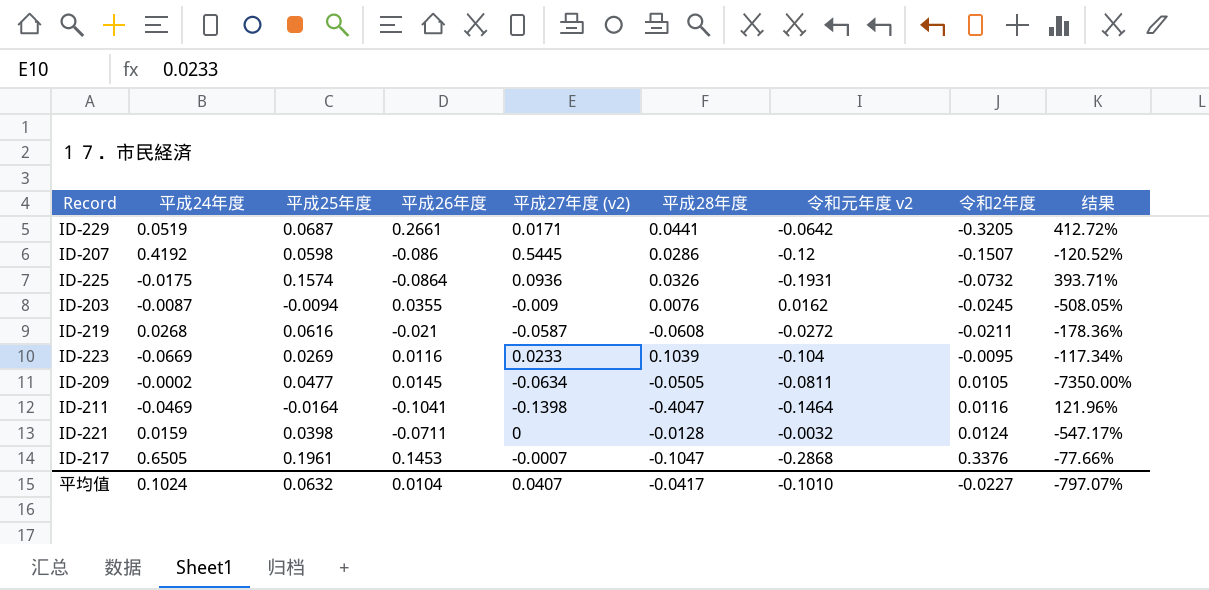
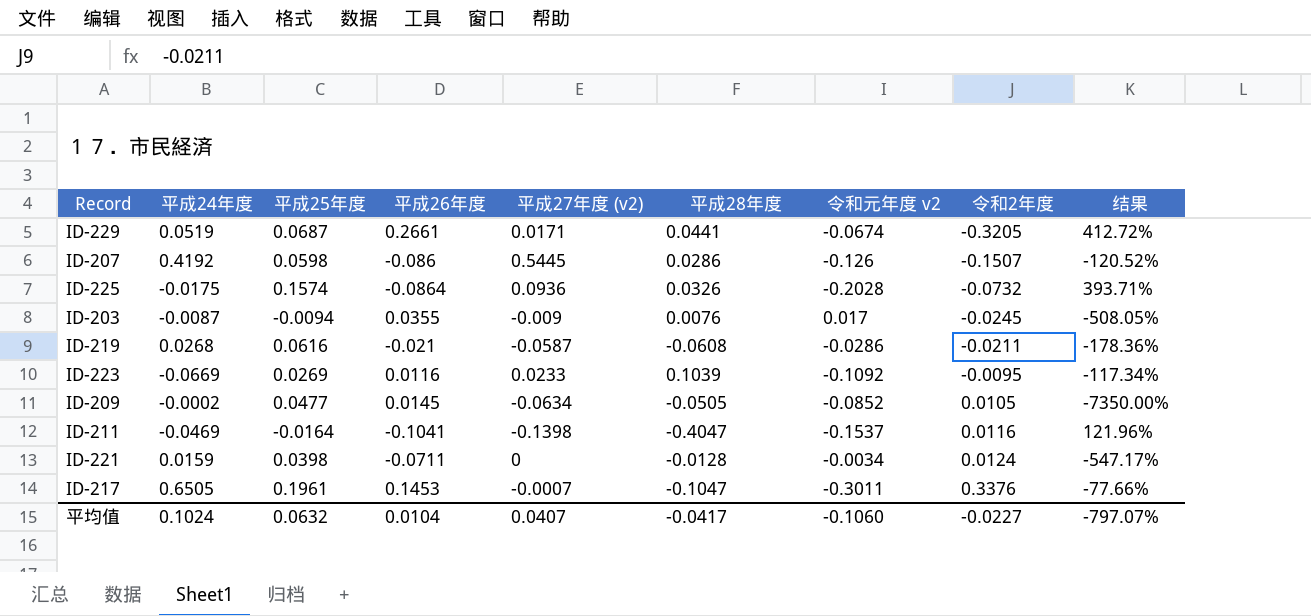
ID-229 | 令和元年度 v2: -0.0642 -> -0.0674
ID-207 | 令和元年度 v2: -0.12 -> -0.126
ID-225 | 令和元年度 v2: -0.1931 -> -0.2028
ID-203 | 令和元年度 v2: 0.0162 -> 0.017
ID-219 | 令和元年度 v2: -0.0272 -> -0.0286
ID-223 | 令和元年度 v2: -0.104 -> -0.1092
ID-209 | 令和元年度 v2: -0.0811 -> -0.0852
ID-211 | 令和元年度 v2: -0.1464 -> -0.1537
ID-221 | 令和元年度 v2: -0.0032 -> -0.0034
ID-217 | 令和元年度 v2: -0.2868 -> -0.3011
平均值 | 令和元年度 v2: -0.1010 -> -0.1060

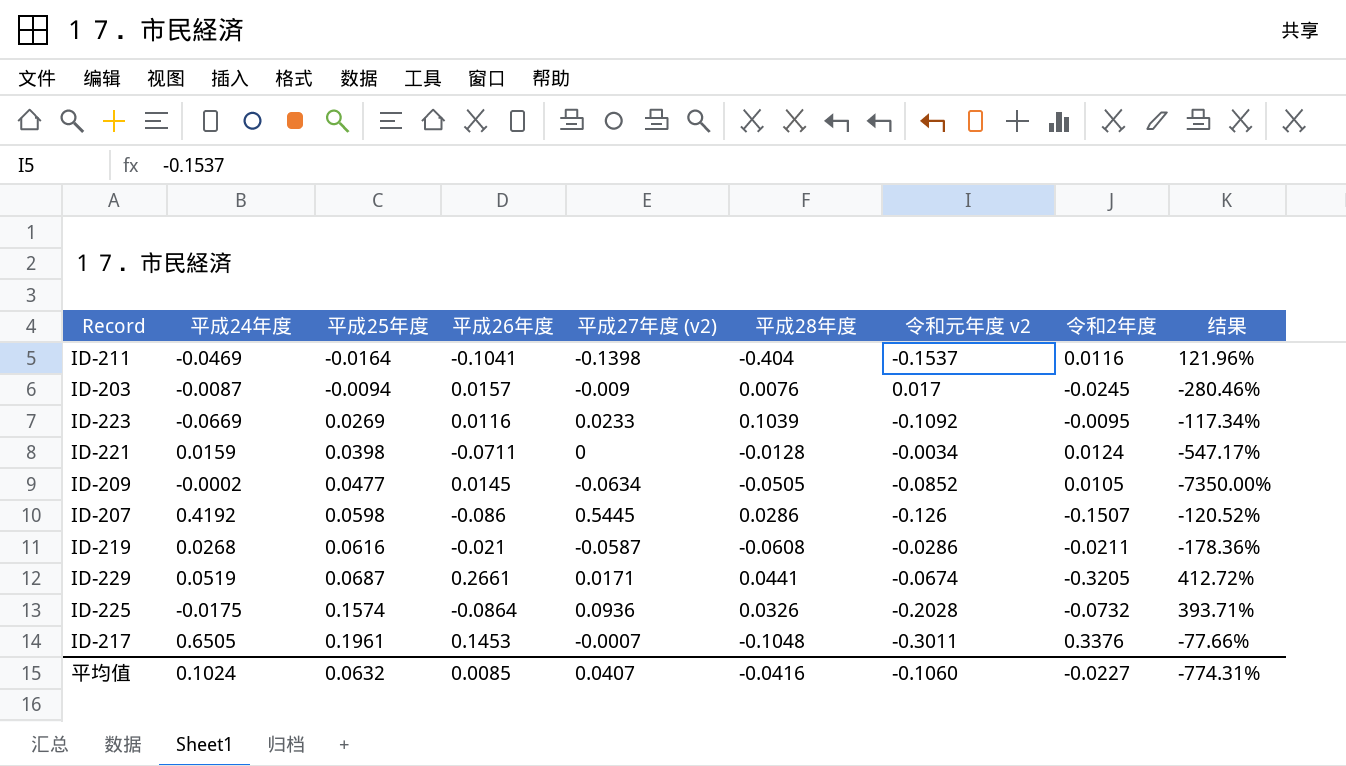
row order: 令和2年度 ascending -> 平成25年度 ascending
ID-211 | 平成28年度: -0.4047 -> -0.404
ID-203 | 平成26年度: 0.0355 -> 0.0157
ID-203 | 结果: -508.05% -> -280.46%
ID-217 | 平成28年度: -0.1047 -> -0.1048
平均值 | 平成26年度: 0.0104 -> 0.0085
平均值 | 平成28年度: -0.0417 -> -0.0416
平均值 | 结果: -797.07% -> -774.31%

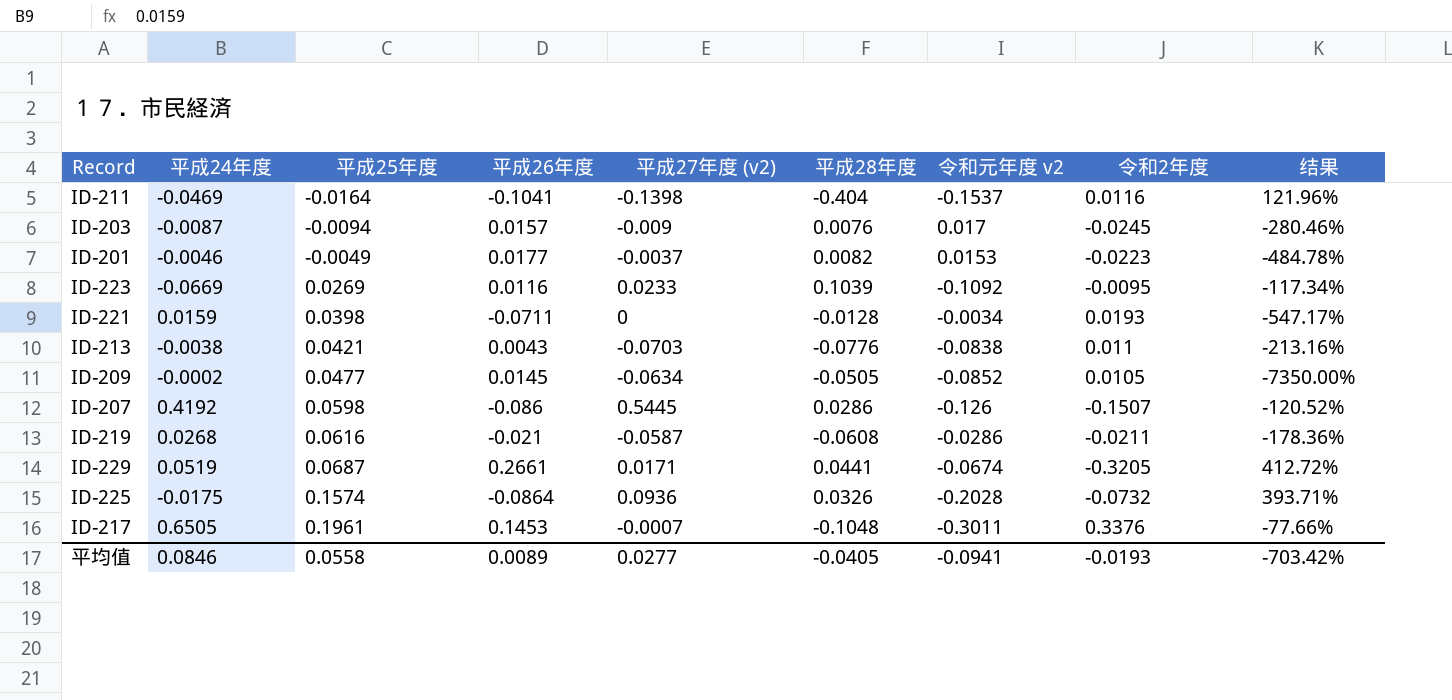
row ID-201: none -> -0.0046 | -0.0049 | 0.0177 | -0.0037 | 0.0082 | 0.0153 | -0.0223 | -484.78%
ID-221 | 令和2年度: 0.0124 -> 0.0193
row ID-213: none -> -0.0038 | 0.0421 | 0.0043 | -0.0703 | -0.0776 | -0.0838 | 0.011 | -213.16%
平均值 | 平成24年度: 0.1024 -> 0.0846
平均值 | 平成25年度: 0.0632 -> 0.0558
平均值 | 平成26年度: 0.0085 -> 0.0089
平均值 | 平成27年度 (v2): 0.0407 -> 0.0277
平均值 | 平成28年度: -0.0416 -> -0.0405
平均值 | 令和元年度 v2: -0.1060 -> -0.0941
平均值 | 令和2年度: -0.0227 -> -0.0193
平均值 | 结果: -774.31% -> -703.42%

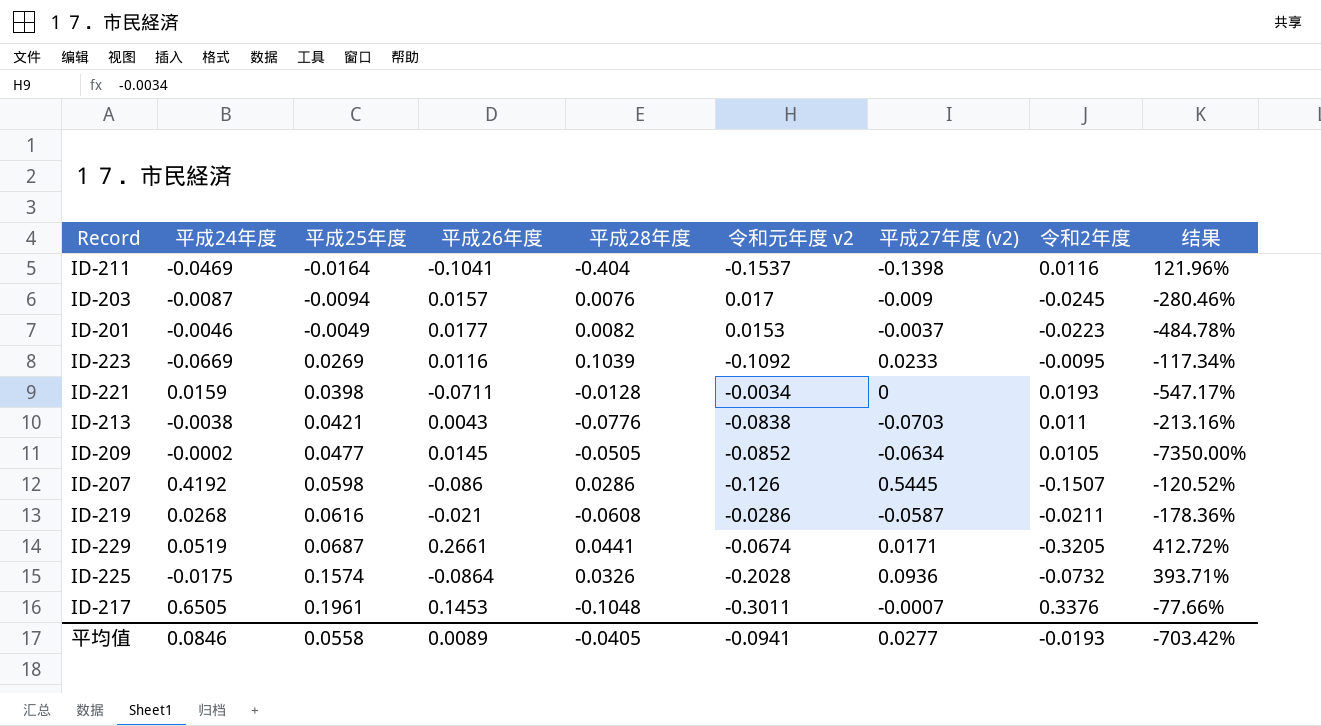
column 平成27年度 (v2) | position: 5 -> 7

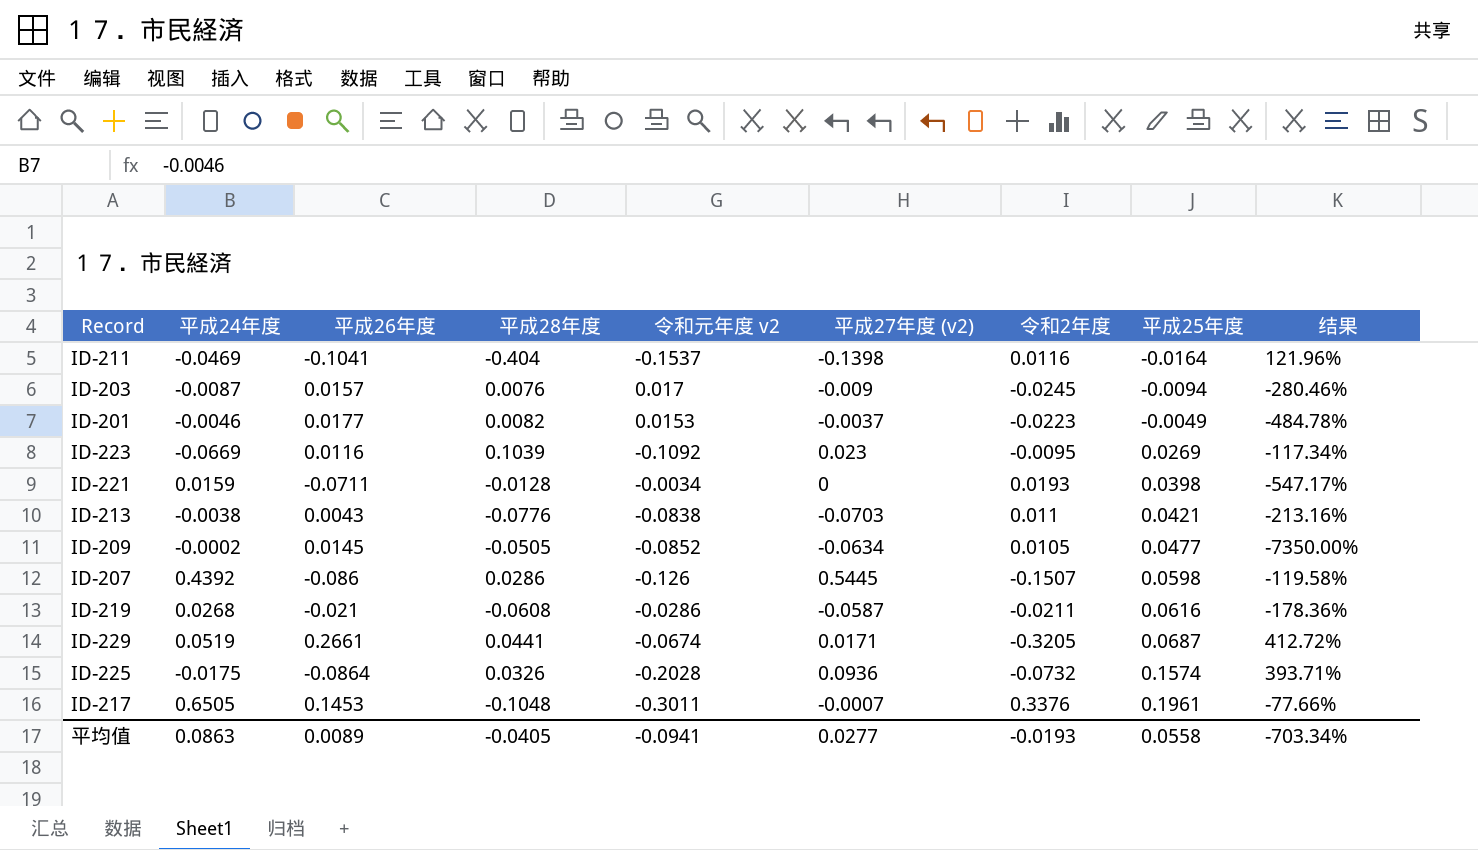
column 平成25年度 | position: 3 -> 8
ID-223 | 平成27年度 (v2): 0.0233 -> 0.023
ID-207 | 平成24年度: 0.4192 -> 0.4392
ID-207 | 结果: -120.52% -> -119.58%
平均值 | 平成24年度: 0.0846 -> 0.0863
平均值 | 结果: -703.42% -> -703.34%

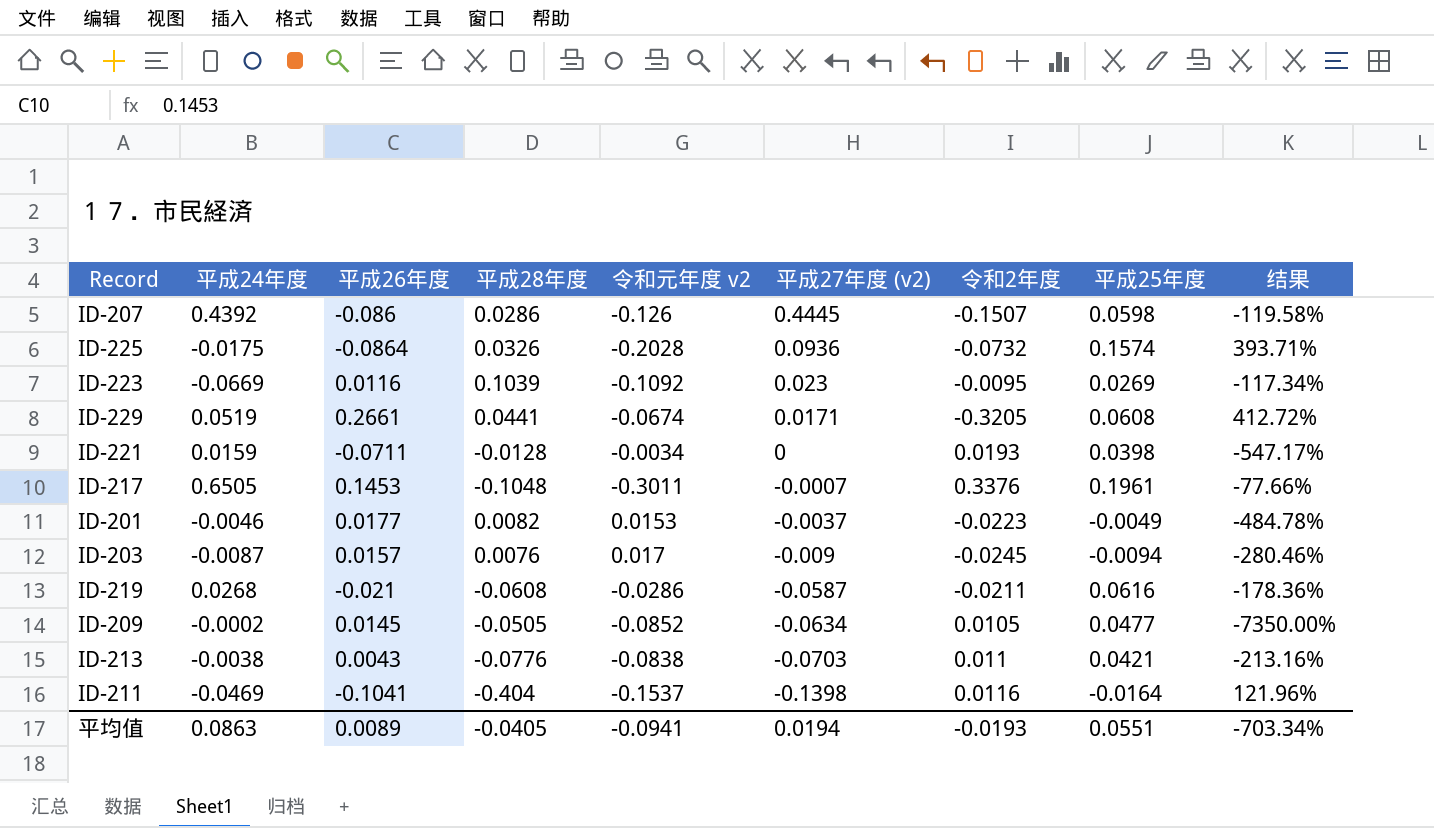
row order: 平成25年度 ascending -> 平成27年度 (v2) descending
ID-207 | 平成27年度 (v2): 0.5445 -> 0.4445
ID-229 | 平成25年度: 0.0687 -> 0.0608
平均值 | 平成27年度 (v2): 0.0277 -> 0.0194
平均值 | 平成25年度: 0.0558 -> 0.0551

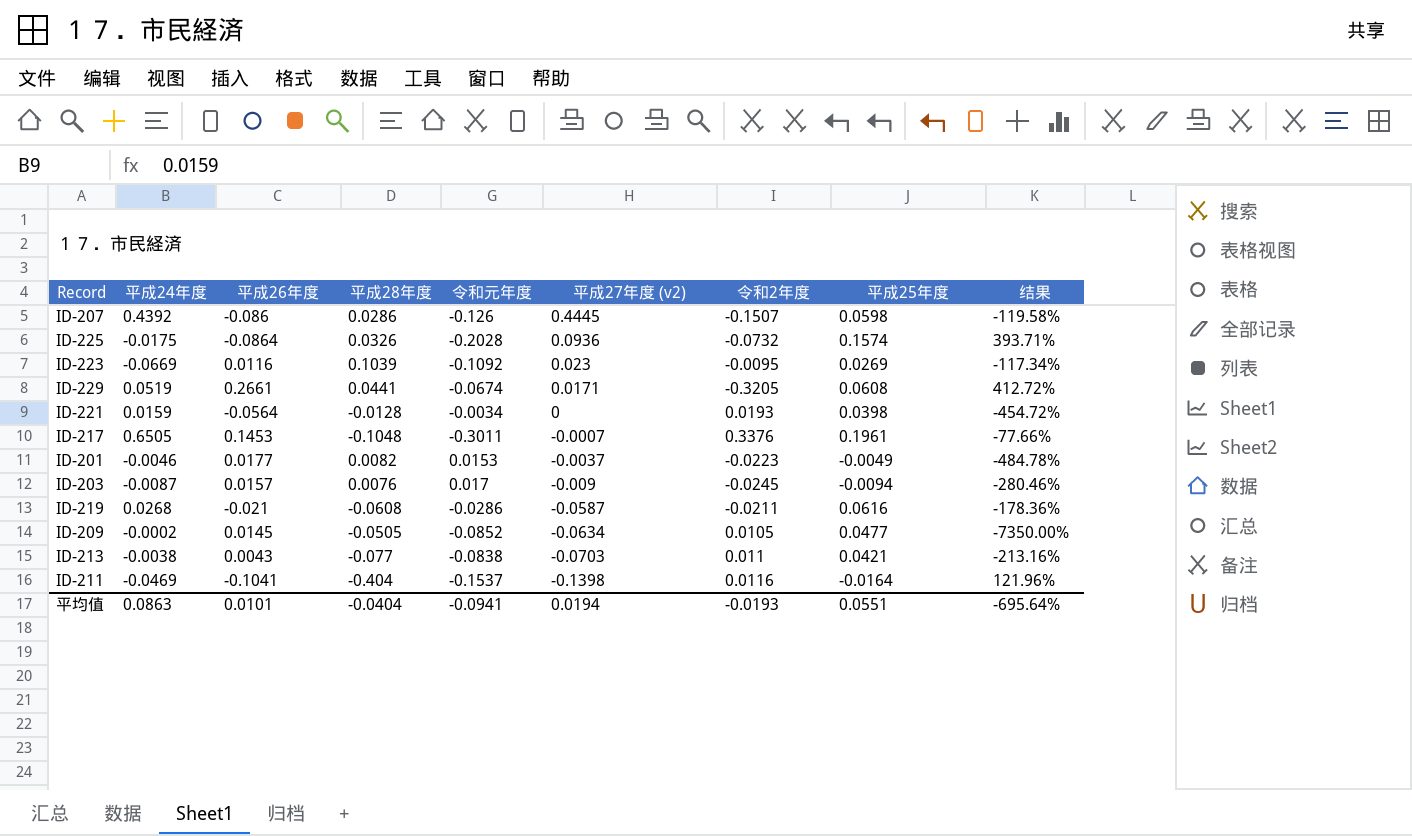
column name: 令和元年度 v2 -> 令和元年度
ID-221 | 平成26年度: -0.0711 -> -0.0564
ID-221 | 结果: -547.17% -> -454.72%
ID-213 | 平成28年度: -0.0776 -> -0.077
平均值 | 平成26年度: 0.0089 -> 0.0101
平均值 | 平成28年度: -0.0405 -> -0.0404
平均值 | 结果: -703.34% -> -695.64%

